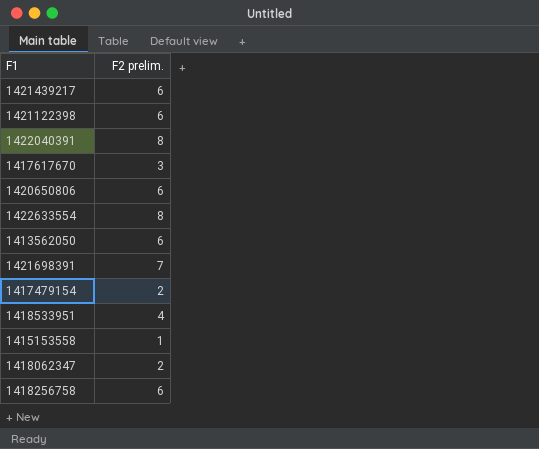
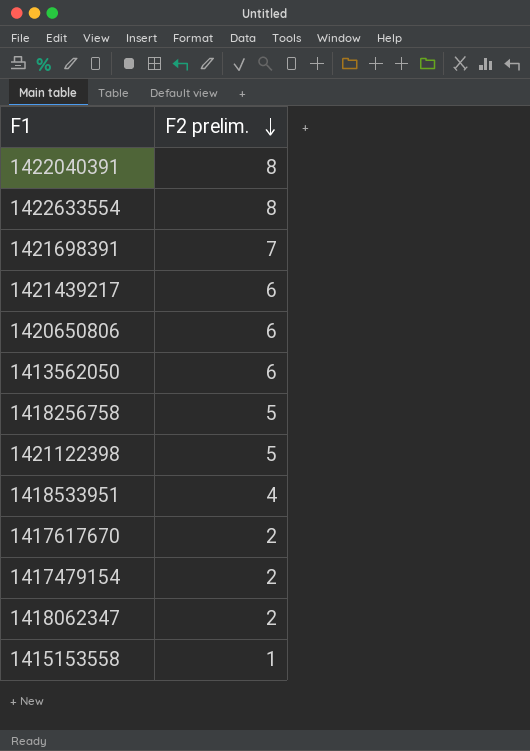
row order: none -> F2 prelim. descending
1418256758 | F2 prelim.: 6 -> 5
1421122398 | F2 prelim.: 6 -> 5
1417617670 | F2 prelim.: 3 -> 2

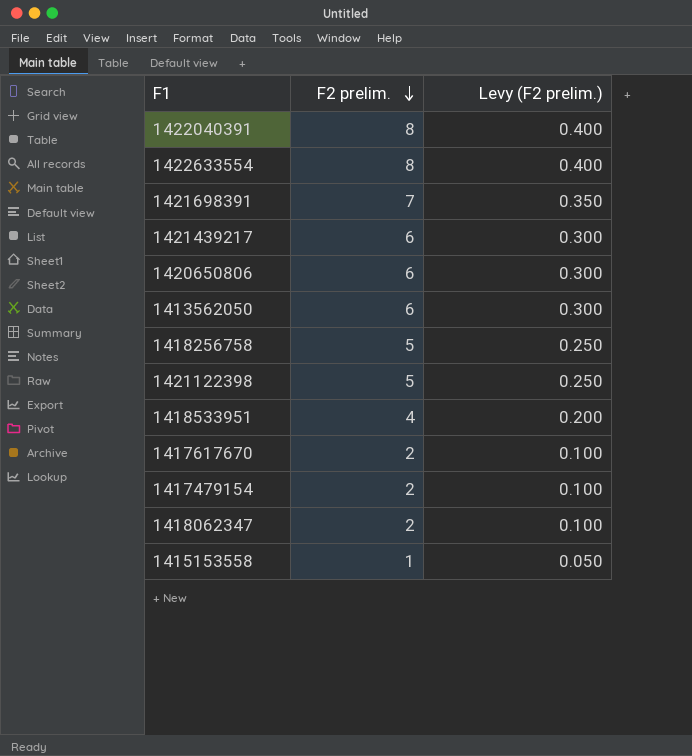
column Levy (F2 prelim.) | formula: none -> [F2 prelim.] * 0.05

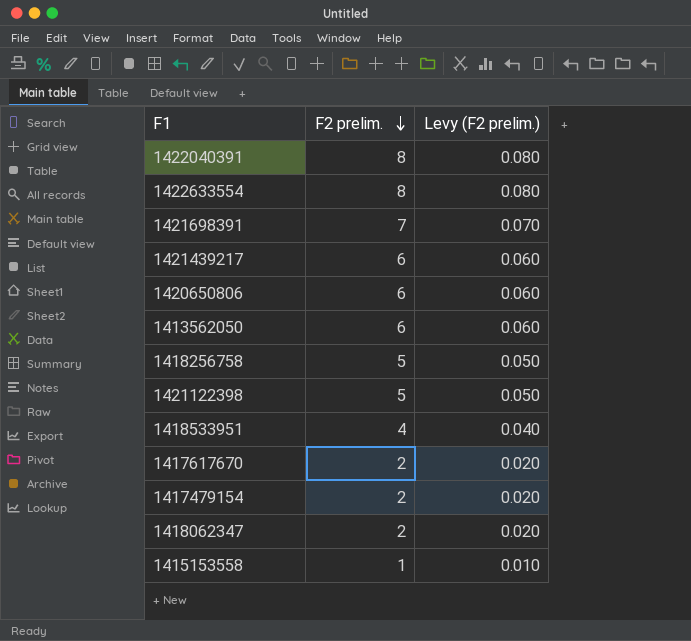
column Levy (F2 prelim.) | formula: [F2 prelim.] * 0.05 -> [F2 prelim.] * 0.01

